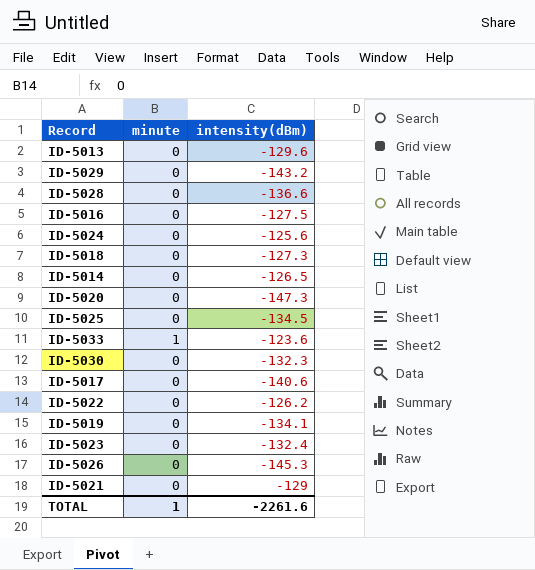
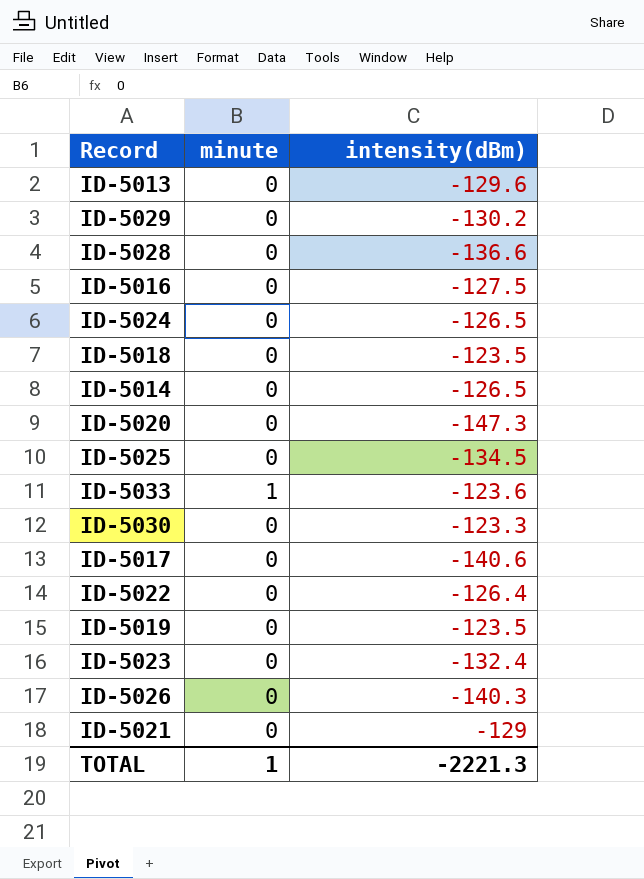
ID-5029 | intensity(dBm): -143.2 -> -130.2
ID-5024 | intensity(dBm): -125.6 -> -126.5
ID-5018 | intensity(dBm): -127.3 -> -123.5
ID-5030 | intensity(dBm): -132.3 -> -123.3
ID-5022 | intensity(dBm): -126.2 -> -126.4
ID-5019 | intensity(dBm): -134.1 -> -123.5
ID-5026 | intensity(dBm): -145.3 -> -140.3
TOTAL | intensity(dBm): -2261.6 -> -2221.3

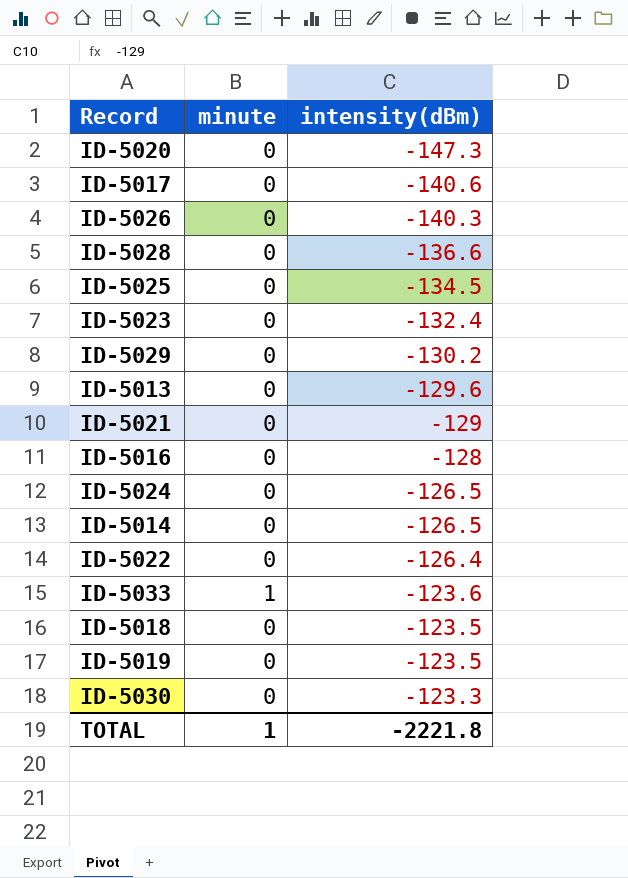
row order: none -> intensity(dBm) ascending
ID-5016 | intensity(dBm): -127.5 -> -128
TOTAL | intensity(dBm): -2221.3 -> -2221.8

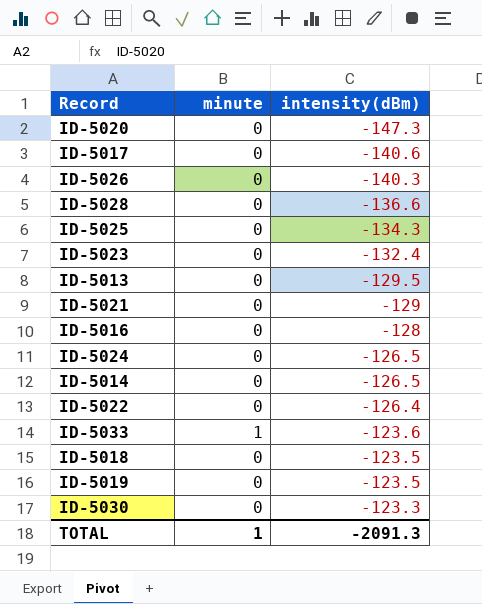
row ID-5029: 0 | -130.2 -> none
ID-5025 | intensity(dBm): -134.5 -> -134.3
ID-5013 | intensity(dBm): -129.6 -> -129.5
TOTAL | intensity(dBm): -2221.8 -> -2091.3

